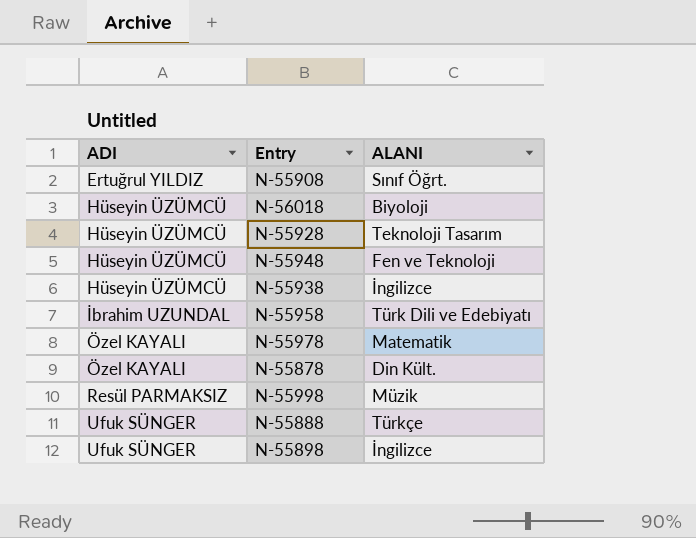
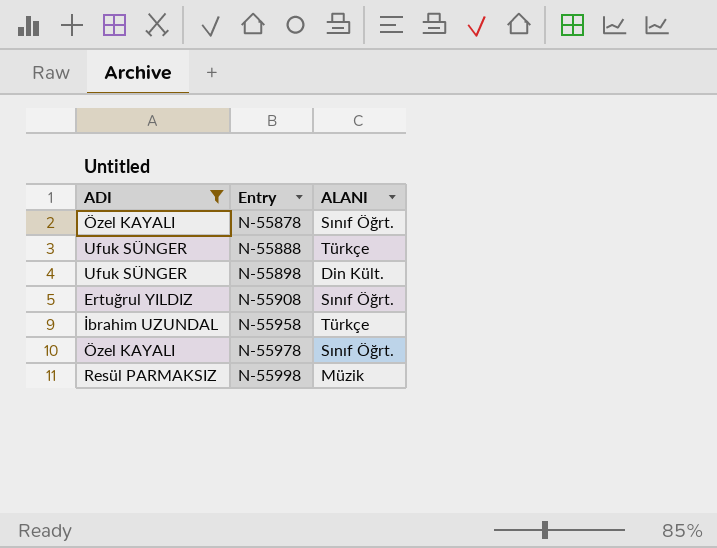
filter: none -> ADI != Hüseyin ÜZÜMCÜ
row order: ADI ascending -> Entry ascending
N-55878 | ALANI: Din Kült. -> Sınıf Öğrt.
N-55898 | ALANI: İngilizce -> Din Kült.
N-55958 | ALANI: Türk Dili ve Edebiyatı -> Türkçe
N-55978 | ALANI: Matematik -> Sınıf Öğrt.

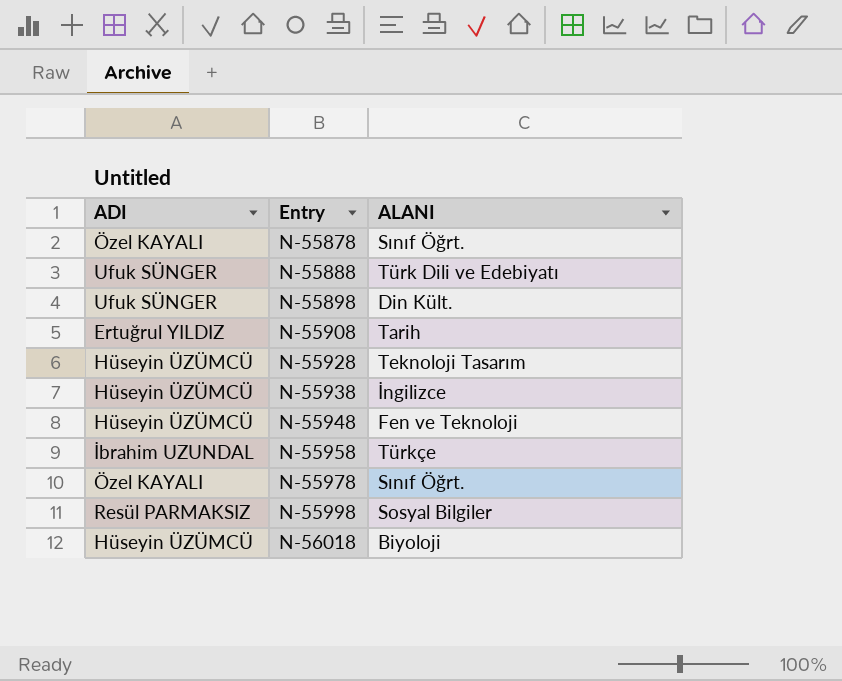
filter: ADI != Hüseyin ÜZÜMCÜ -> none
N-55888 | ALANI: Türkçe -> Türk Dili ve Edebiyatı
N-55908 | ALANI: Sınıf Öğrt. -> Tarih
N-55998 | ALANI: Müzik -> Sosyal Bilgiler

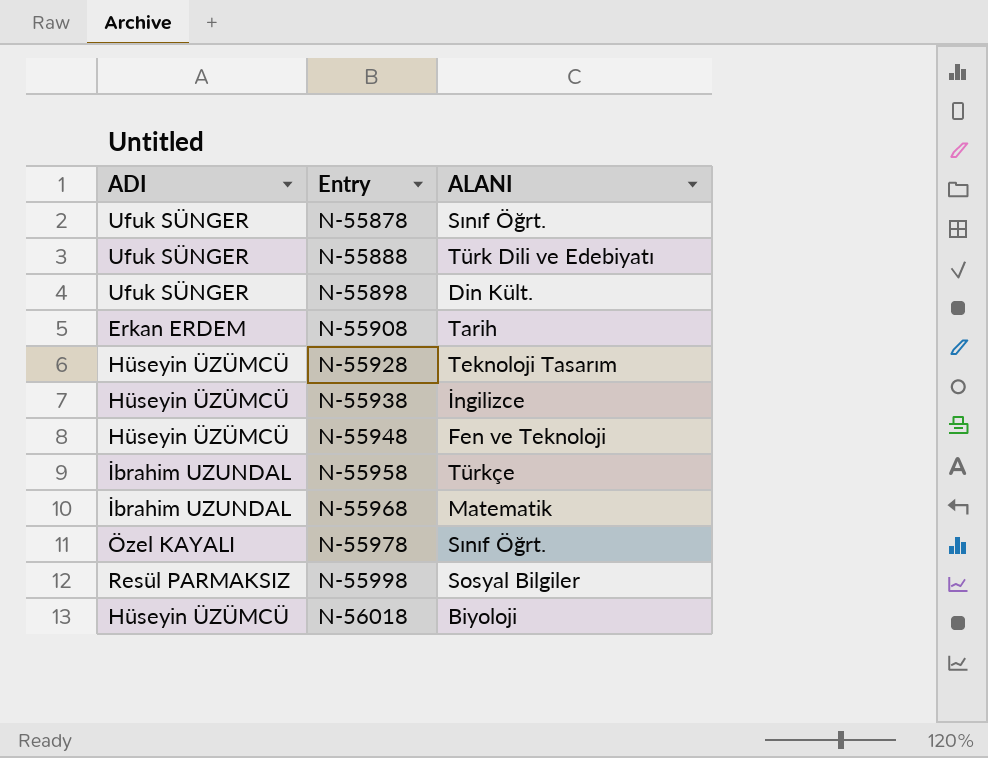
N-55878 | ADI: Özel KAYALI -> Ufuk SÜNGER
N-55908 | ADI: Ertuğrul YILDIZ -> Erkan ERDEM
row N-55968: none -> İbrahim UZUNDAL | Matematik

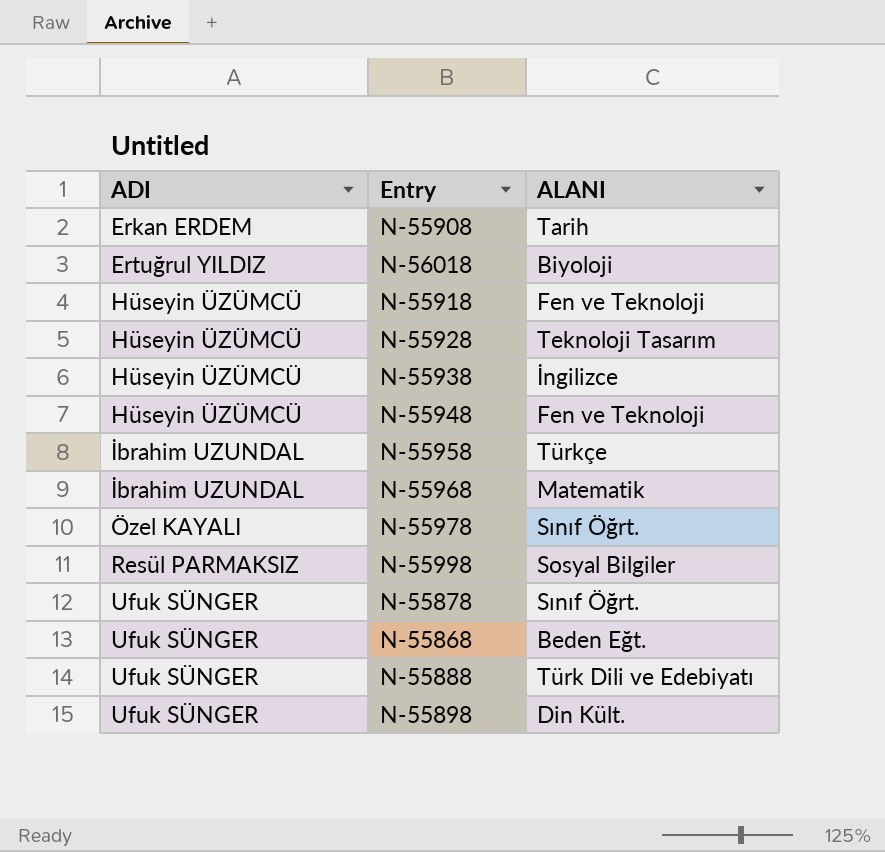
row order: Entry ascending -> ADI ascending
N-56018 | ADI: Hüseyin ÜZÜMCÜ -> Ertuğrul YILDIZ
row N-55918: none -> Hüseyin ÜZÜMCÜ | Fen ve Teknoloji
row N-55868: none -> Ufuk SÜNGER | Beden Eğt.

